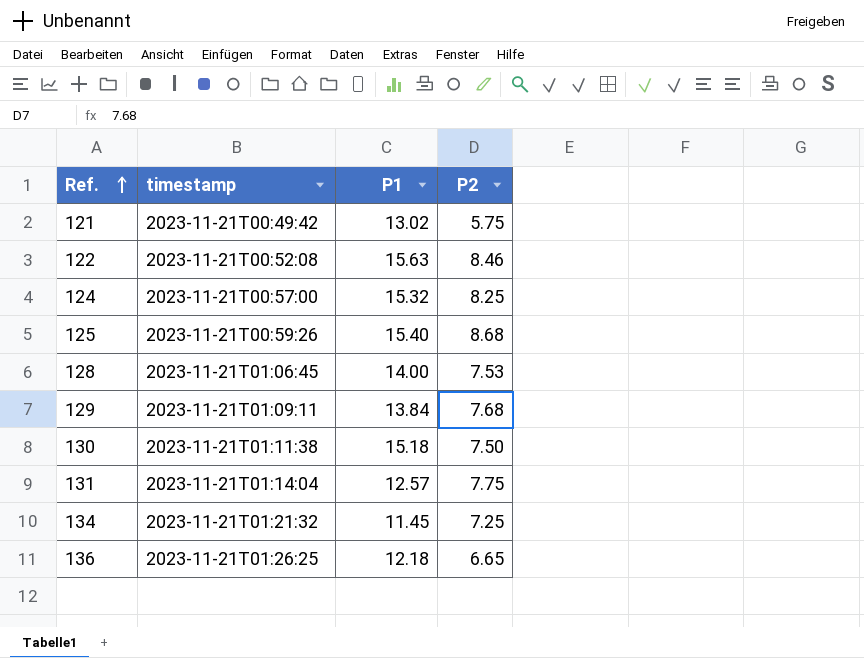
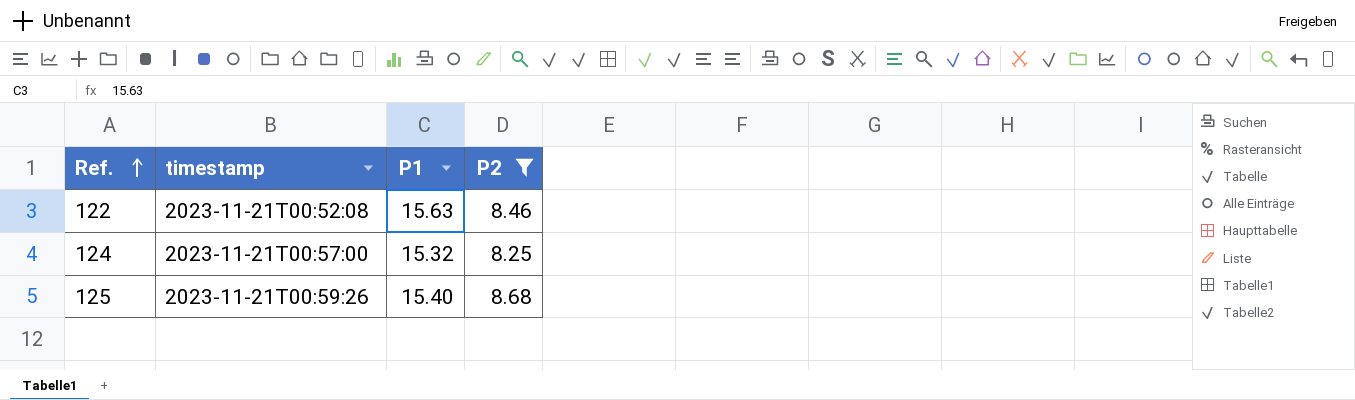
filter: none -> P2 >= 8.25

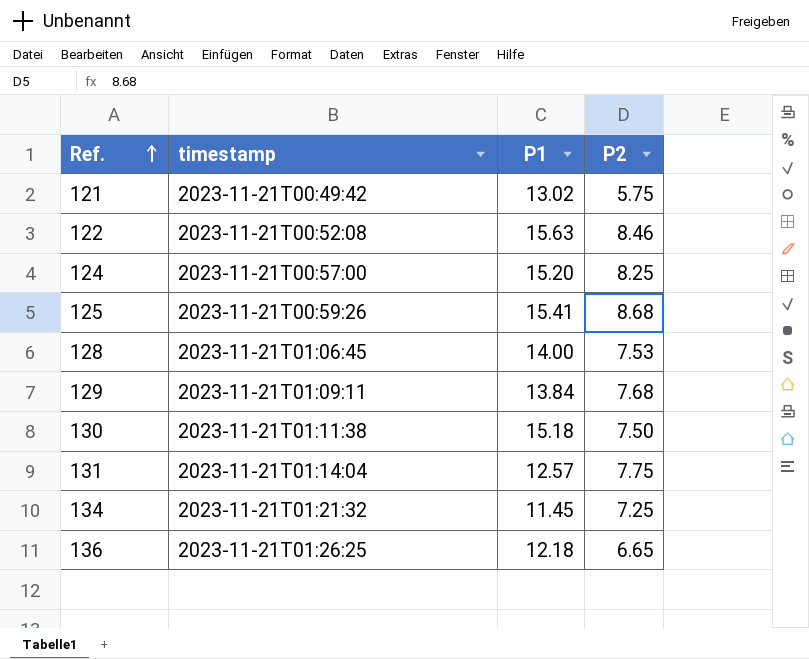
filter: P2 >= 8.25 -> none
124 | P1: 15.32 -> 15.20
125 | P1: 15.40 -> 15.41

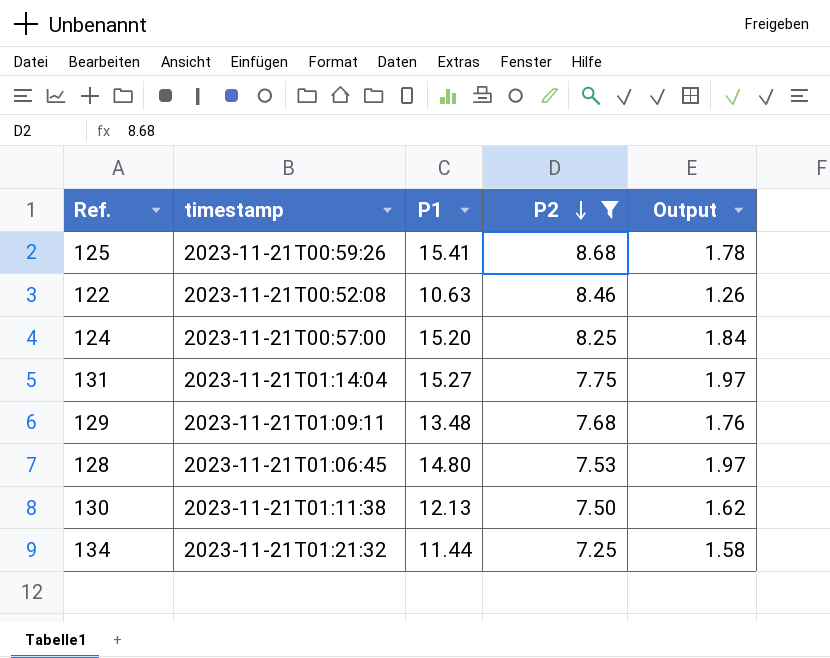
filter: none -> P2 >= 7.25
row order: Ref. ascending -> P2 descending
column Output | formula: none -> [P1] / [P2]
122 | P1: 15.63 -> 10.63
131 | P1: 12.57 -> 15.27
129 | P1: 13.84 -> 13.48
128 | P1: 14.00 -> 14.80
130 | P1: 15.18 -> 12.13
134 | P1: 11.45 -> 11.44

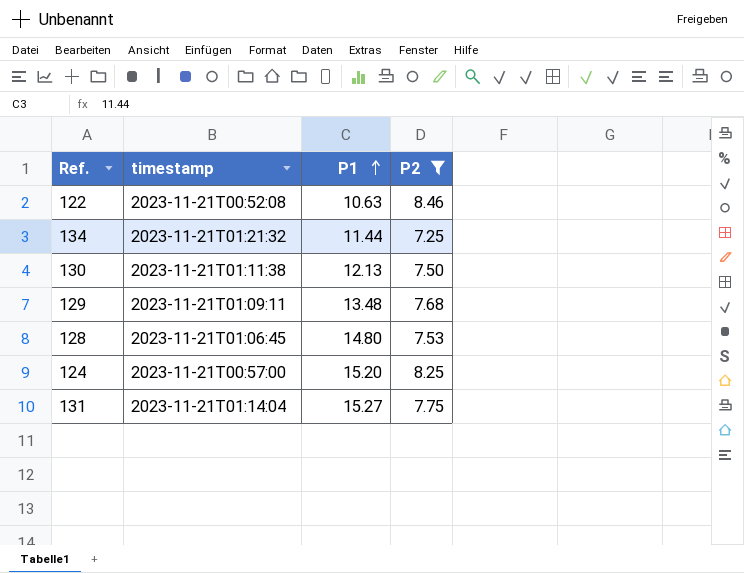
row order: P2 descending -> P1 ascending
column Output | formula: [P1] / [P2] -> none
row 125: 2023-11-21T00:59:26 | 15.41 | 8.68 | 1.78 -> none

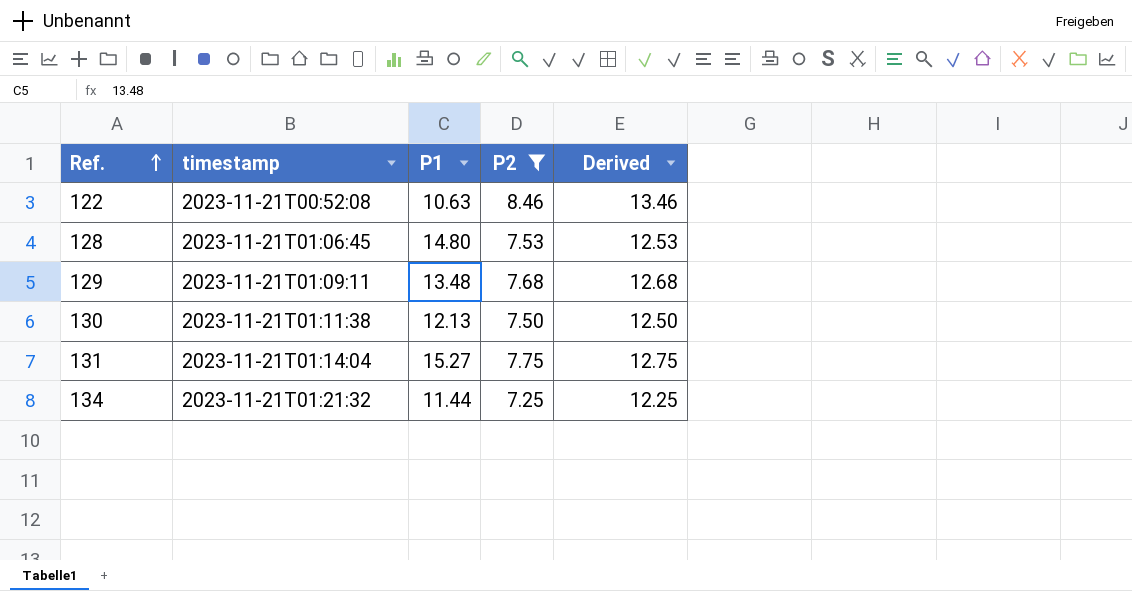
row order: P1 ascending -> Ref. ascending
column Derived | formula: none -> [P2] + 5
row 124: 2023-11-21T00:57:00 | 15.20 | 8.25 -> none

